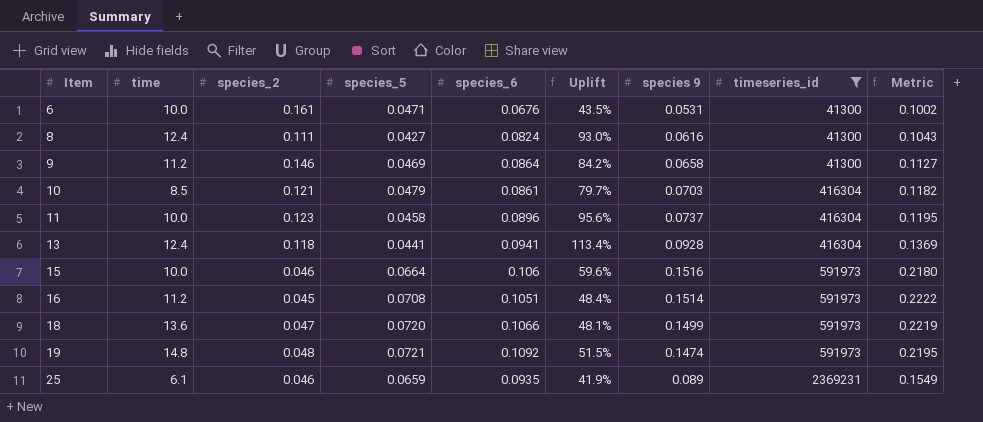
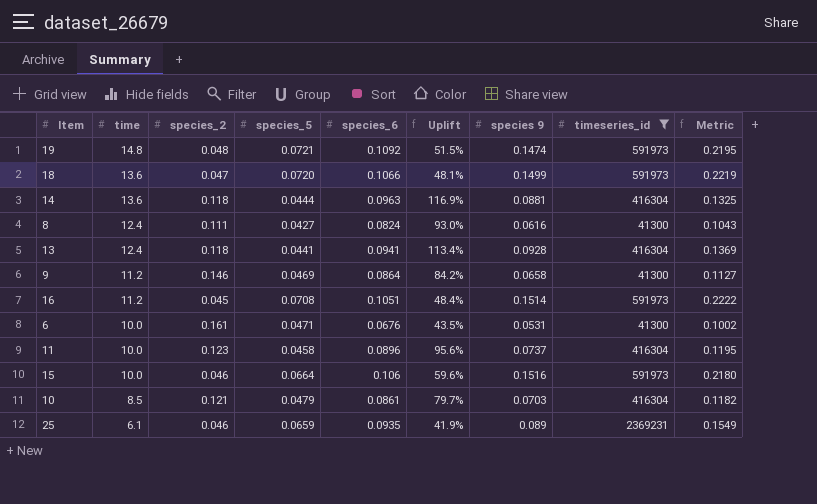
row order: Item ascending -> time descending
row 14: none -> 13.6 | 0.118 | 0.0444 | 0.0963 | 116.9% | 0.0881 | 416304 | 0.1325

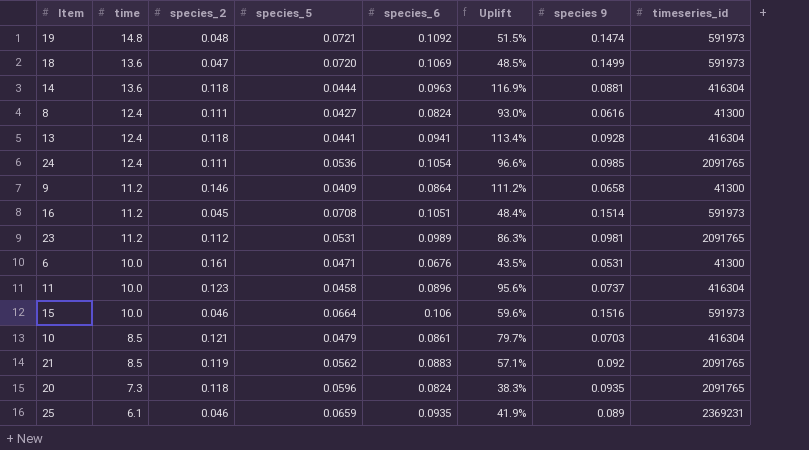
filter: timeseries_id != 2091765 -> none
column Metric | formula: [species_5] + [species 9] -> none
18 | species_6: 0.1066 -> 0.1069
18 | Uplift: 48.1% -> 48.5%
9 | species_5: 0.0469 -> 0.0409
9 | Uplift: 84.2% -> 111.2%

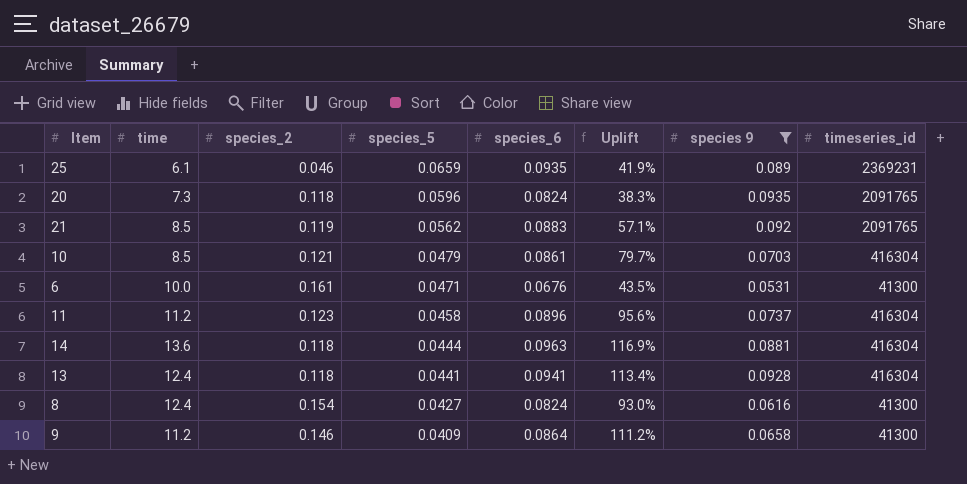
filter: none -> species 9 <= 0.0935
row order: time descending -> species_5 descending
11 | time: 10.0 -> 11.2
8 | species_2: 0.111 -> 0.154

